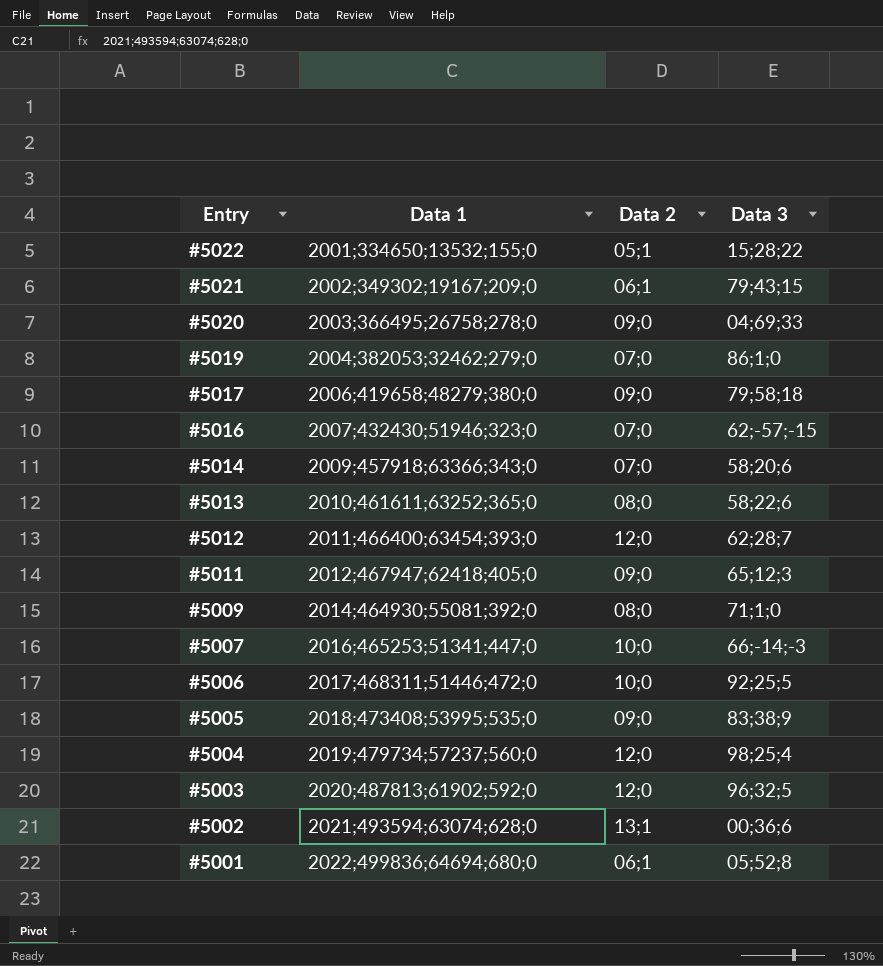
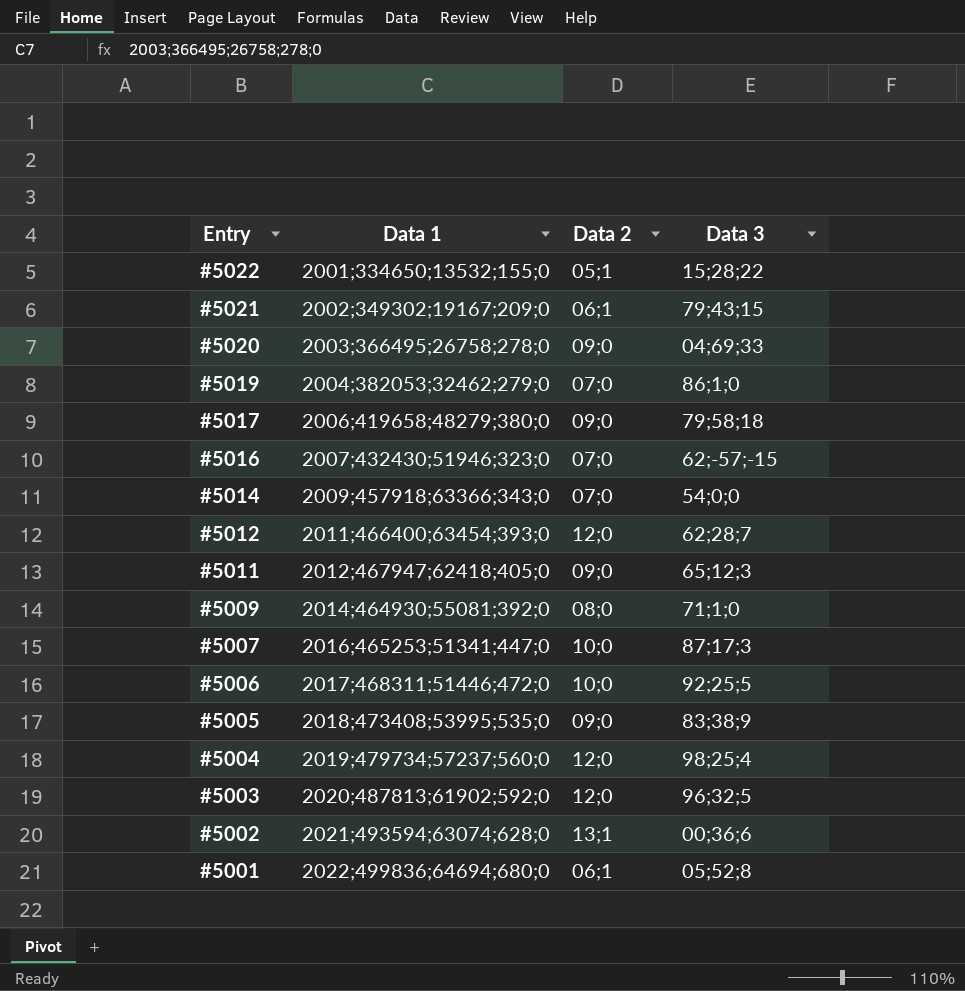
row #5013: 2010;461611;63252;365;0 | 08;0 | 58;22;6 -> none
#5014 | Data 3: 58;20;6 -> 54;0;0
#5007 | Data 3: 66;-14;-3 -> 87;17;3

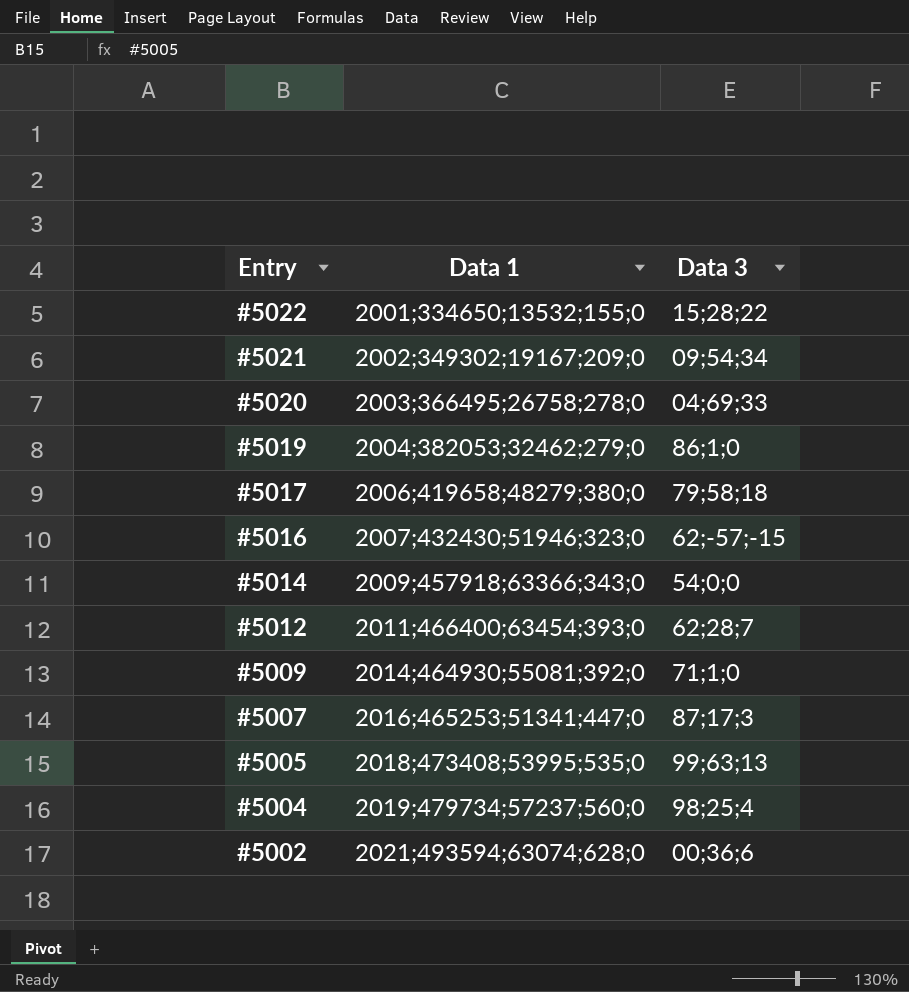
column Data 2 | position: 3 -> none
row #5011: 2012;467947;62418;405;0 | 09;0 | 65;12;3 -> none
row #5006: 2017;468311;51446;472;0 | 10;0 | 92;25;5 -> none
row #5003: 2020;487813;61902;592;0 | 12;0 | 96;32;5 -> none
row #5001: 2022;499836;64694;680;0 | 06;1 | 05;52;8 -> none
#5021 | Data 3: 79;43;15 -> 09;54;34
#5005 | Data 3: 83;38;9 -> 99;63;13

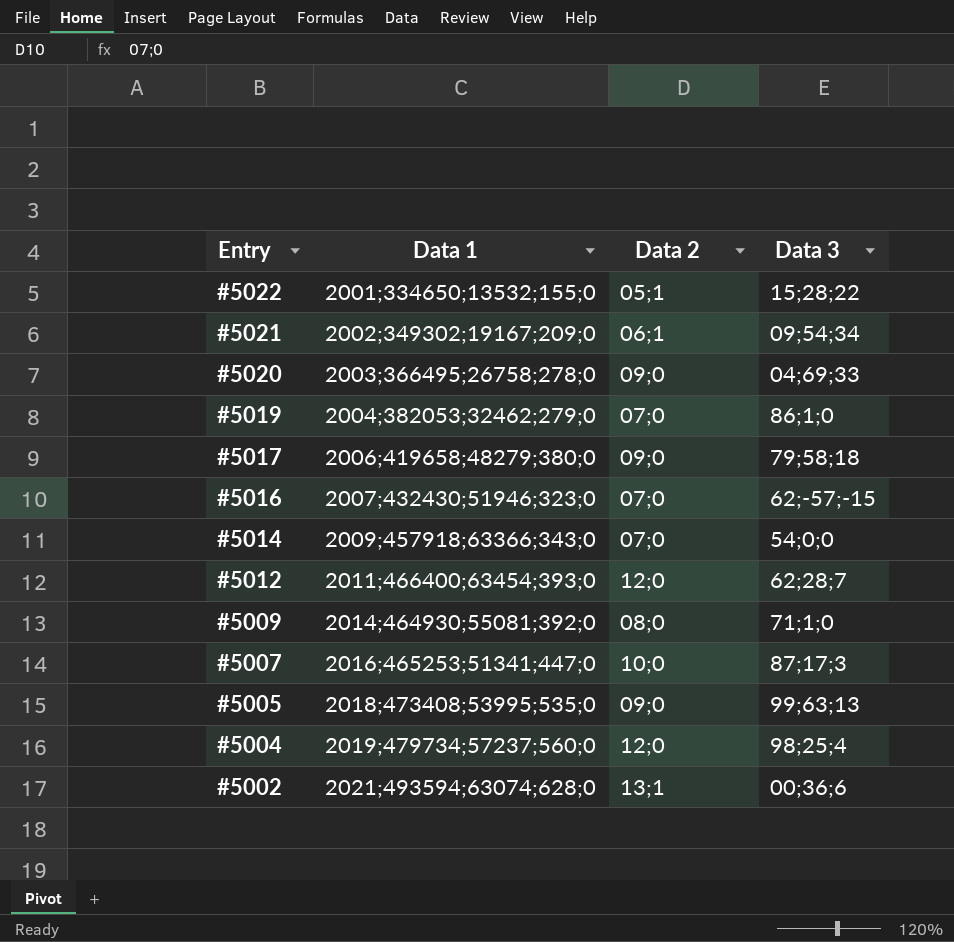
column Data 2 | position: none -> 3

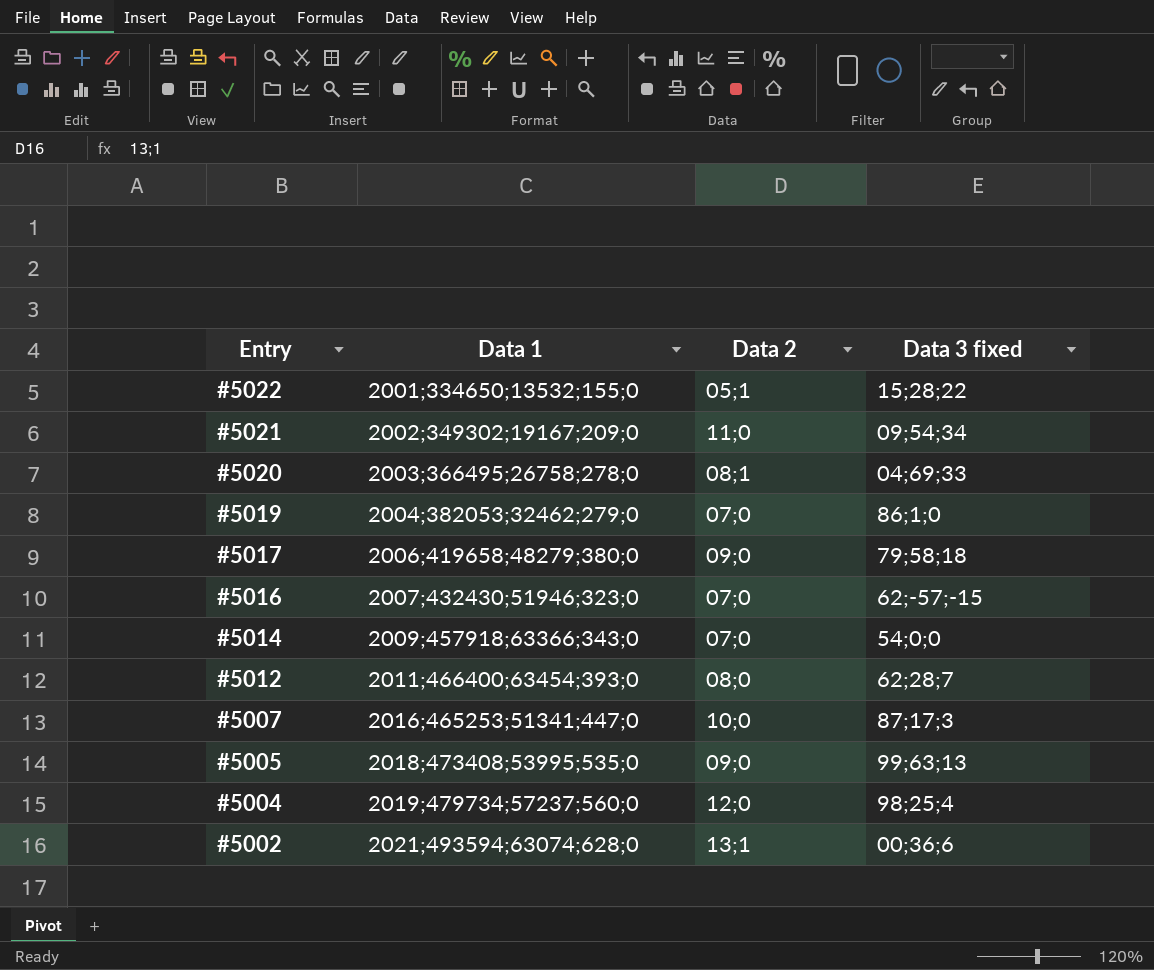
column name: Data 3 -> Data 3 fixed
row #5009: 2014;464930;55081;392;0 | 08;0 | 71;1;0 -> none
#5021 | Data 2: 06;1 -> 11;0
#5020 | Data 2: 09;0 -> 08;1
#5012 | Data 2: 12;0 -> 08;0

